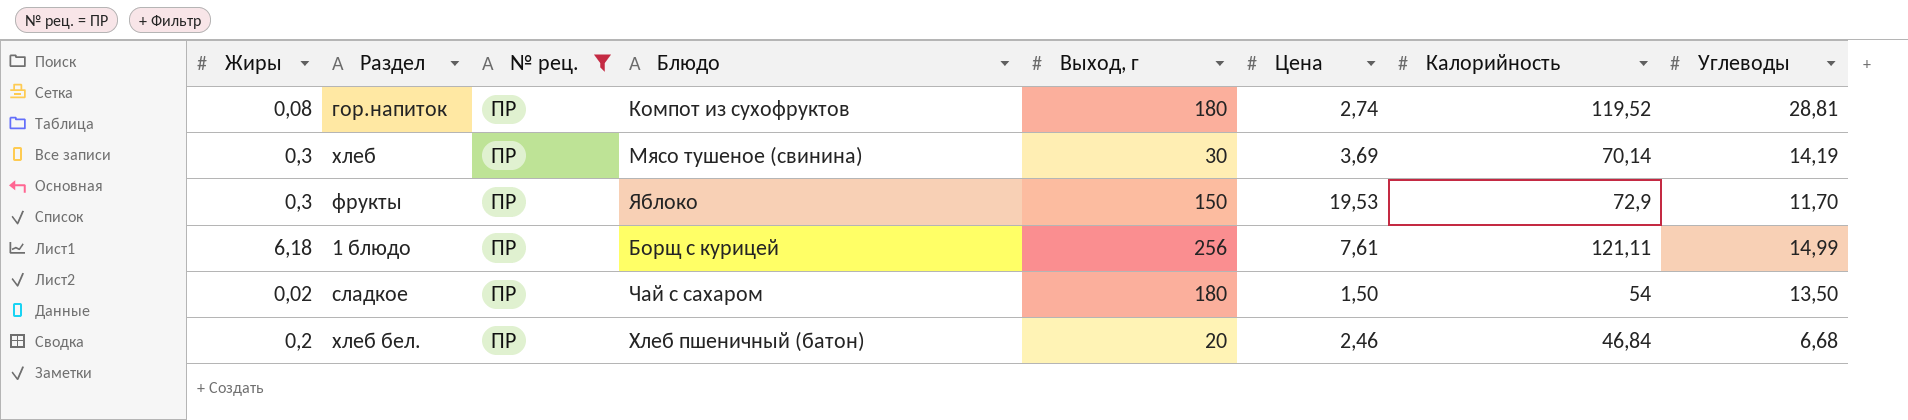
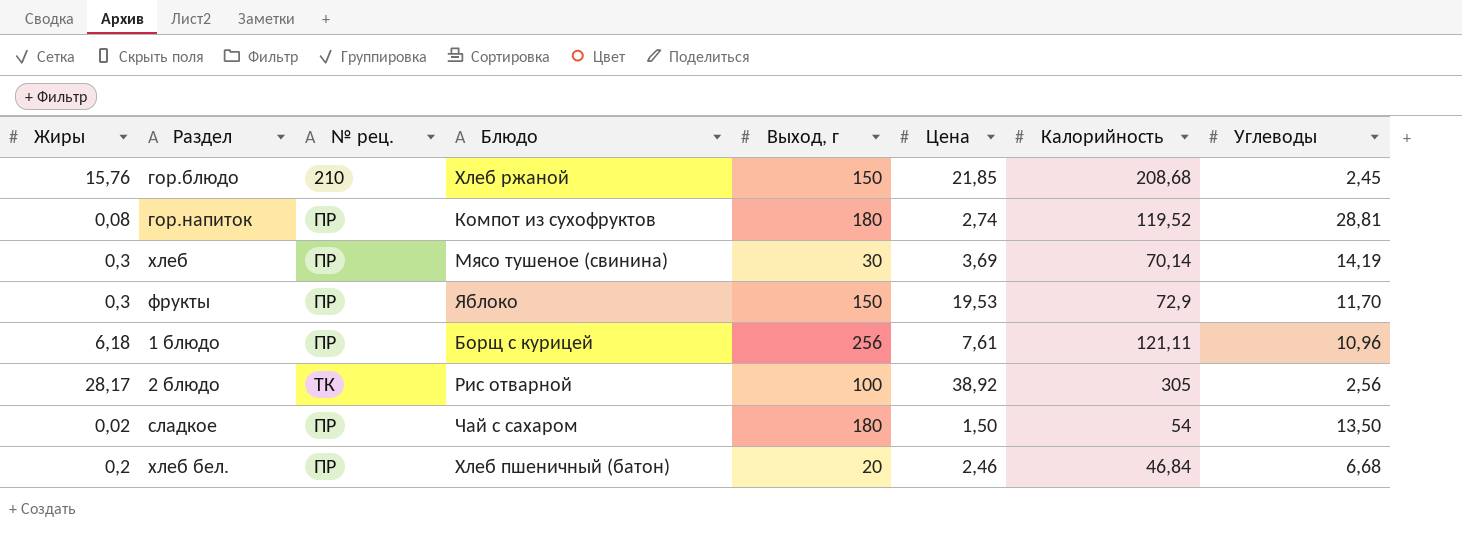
filter: № рец. = ПР -> none
1 блюдо | Углеводы: 14,99 -> 10,96

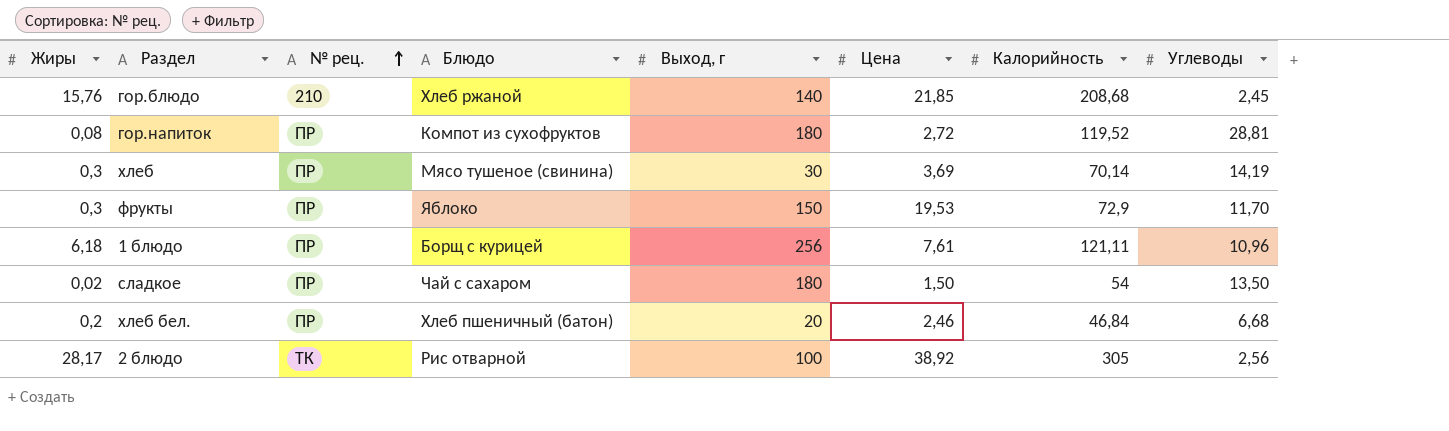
row order: none -> № рец. ascending
гор.блюдо | Выход, г: 150 -> 140
гор.напиток | Цена: 2,74 -> 2,72

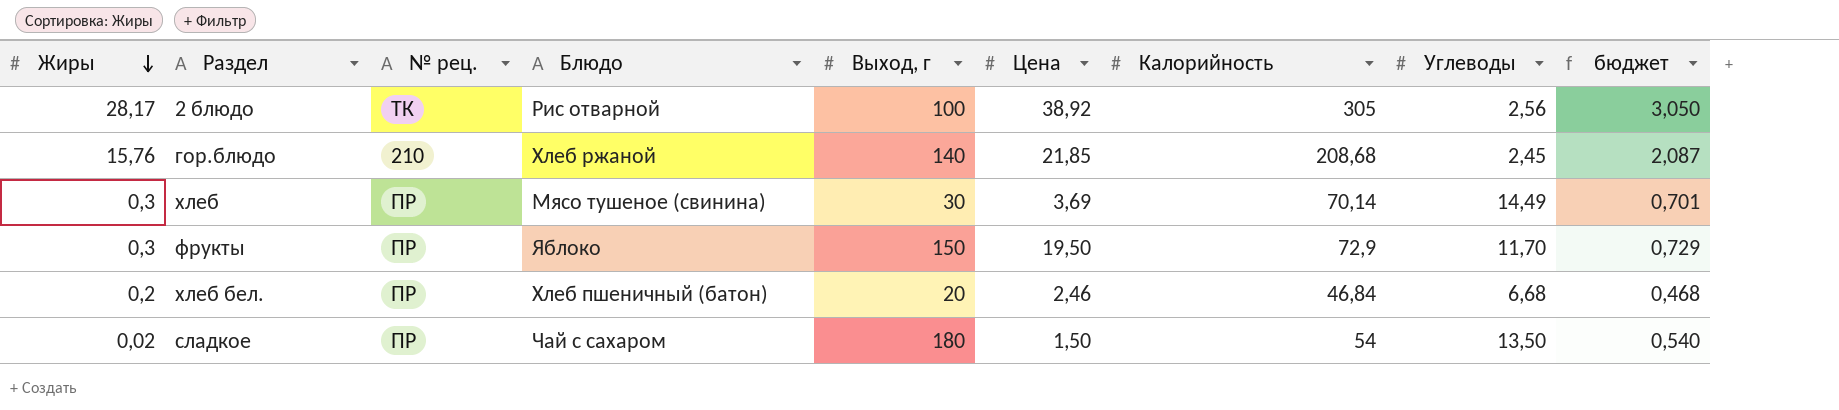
row order: № рец. ascending -> Жиры descending
column бюджет | formula: none -> [Калорийность] * 0,01
row гор.напиток: 0,08 | ПР | Компот из сухофруктов | 180 | 2,72 | 119,52 | 28,81 -> none
row 1 блюдо: 6,18 | ПР | Борщ с курицей | 256 | 7,61 | 121,11 | 10,96 -> none
хлеб | Углеводы: 14,19 -> 14,49
фрукты | Цена: 19,53 -> 19,50

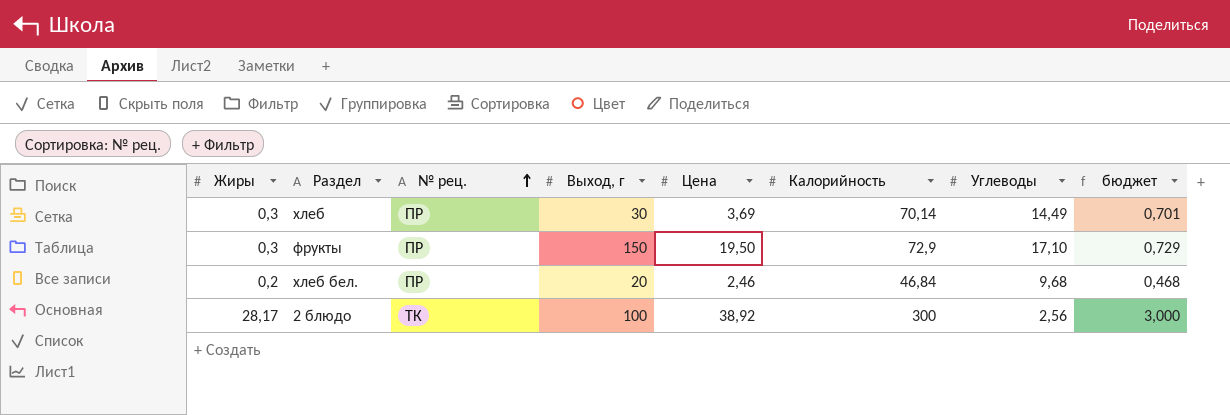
row order: Жиры descending -> № рец. ascending
column Блюдо | position: 4 -> none
row гор.блюдо: 15,76 | 210 | Хлеб ржаной | 140 | 21,85 | 208,68 | 2,45 | 2,087 -> none
row сладкое: 0,02 | ПР | Чай с сахаром | 180 | 1,50 | 54 | 13,50 | 0,540 -> none
фрукты | Углеводы: 11,70 -> 17,10
хлеб бел. | Углеводы: 6,68 -> 9,68
2 блюдо | Калорийность: 305 -> 300
2 блюдо | бюджет: 3,050 -> 3,000

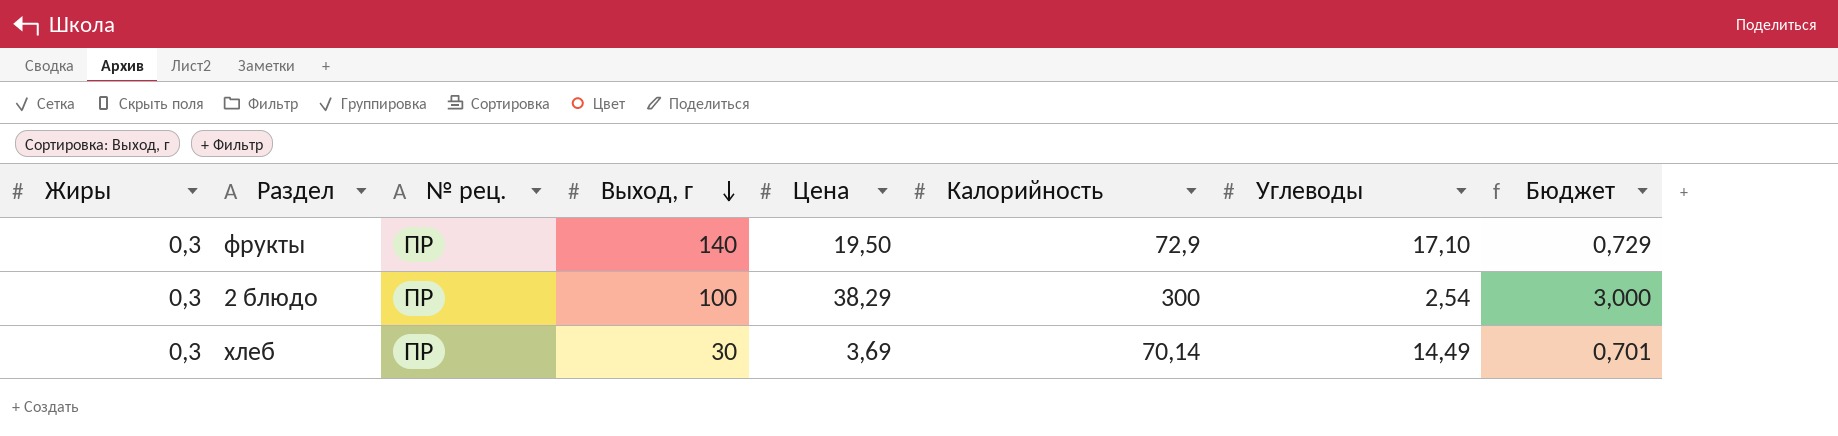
row order: № рец. ascending -> Выход, г descending
column name: бюджет -> Бюджет
row хлеб бел.: 0,2 | ПР | 20 | 2,46 | 46,84 | 9,68 | 0,468 -> none
фрукты | Выход, г: 150 -> 140
2 блюдо | Жиры: 28,17 -> 0,3
2 блюдо | № рец.: ТК -> ПР
2 блюдо | Цена: 38,92 -> 38,29
2 блюдо | Углеводы: 2,56 -> 2,54

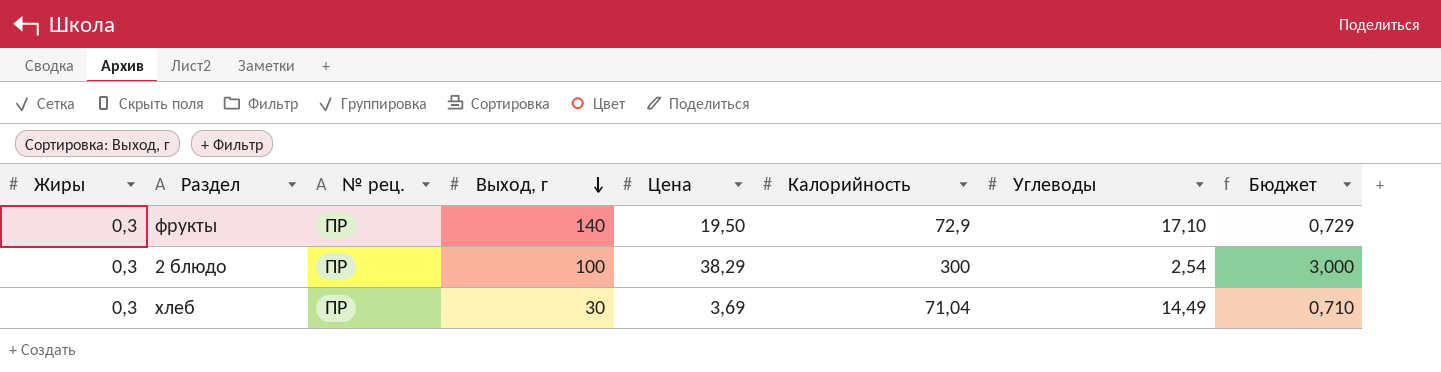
хлеб | Калорийность: 70,14 -> 71,04
хлеб | Бюджет: 0,701 -> 0,710

